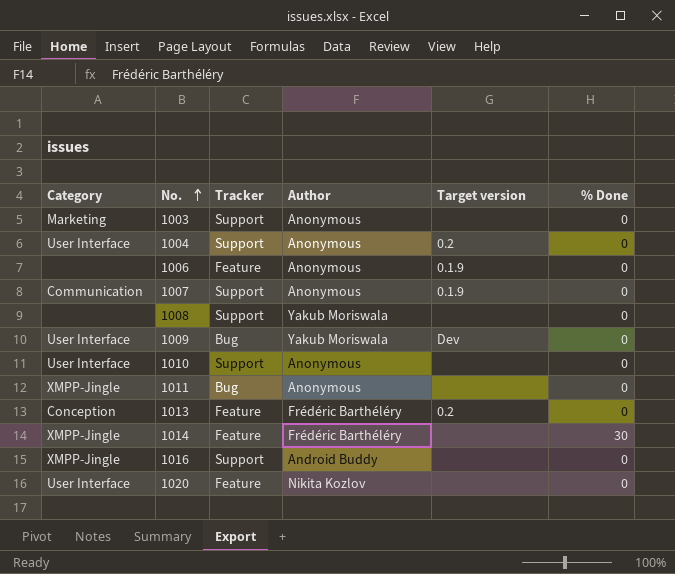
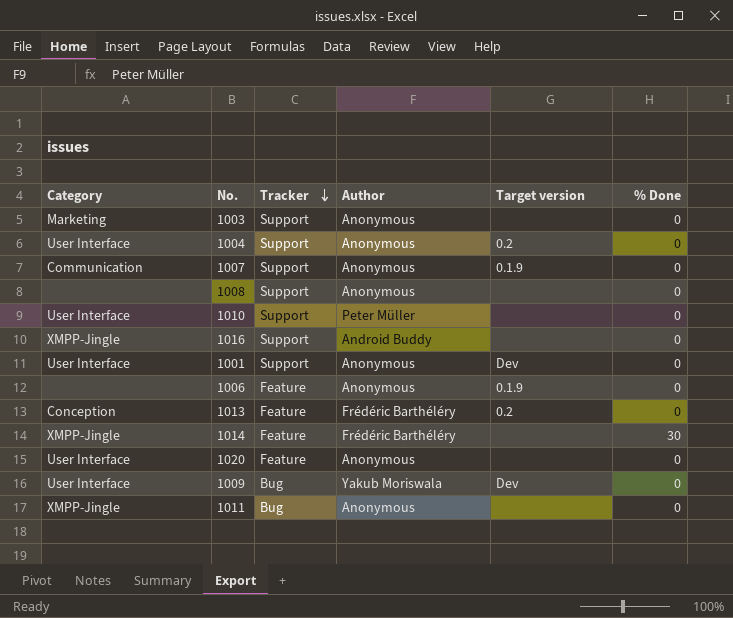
row order: No. ascending -> Tracker descending
1008 | Author: Yakub Moriswala -> Anonymous
1010 | Author: Anonymous -> Peter Müller
row 1001: none -> User Interface | Support | Anonymous | Dev | 0
1020 | Author: Nikita Kozlov -> Anonymous

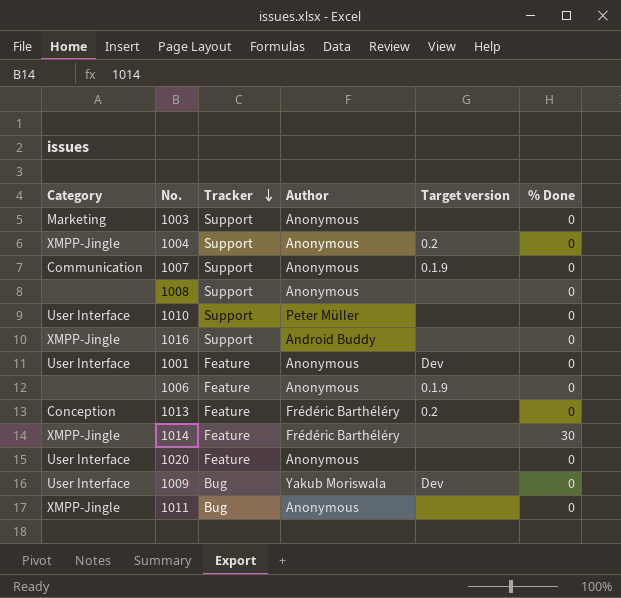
1004 | Category: User Interface -> XMPP-Jingle
1001 | Tracker: Support -> Feature

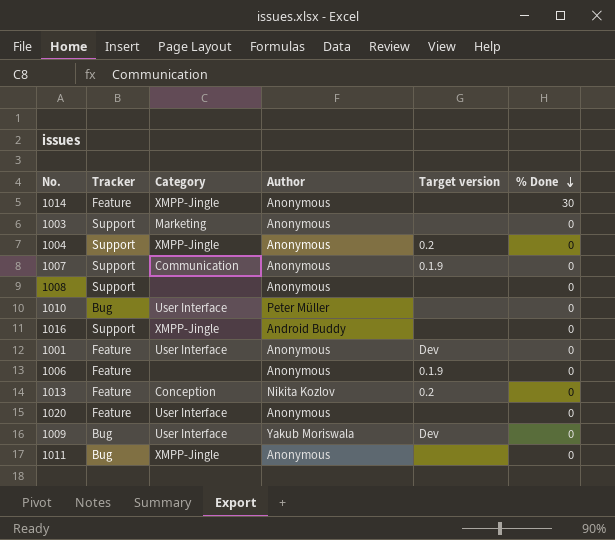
row order: Tracker descending -> % Done descending
column Category | position: 1 -> 3
1014 | Author: Frédéric Barthéléry -> Anonymous
1010 | Tracker: Support -> Bug
1013 | Author: Frédéric Barthéléry -> Nikita Kozlov

